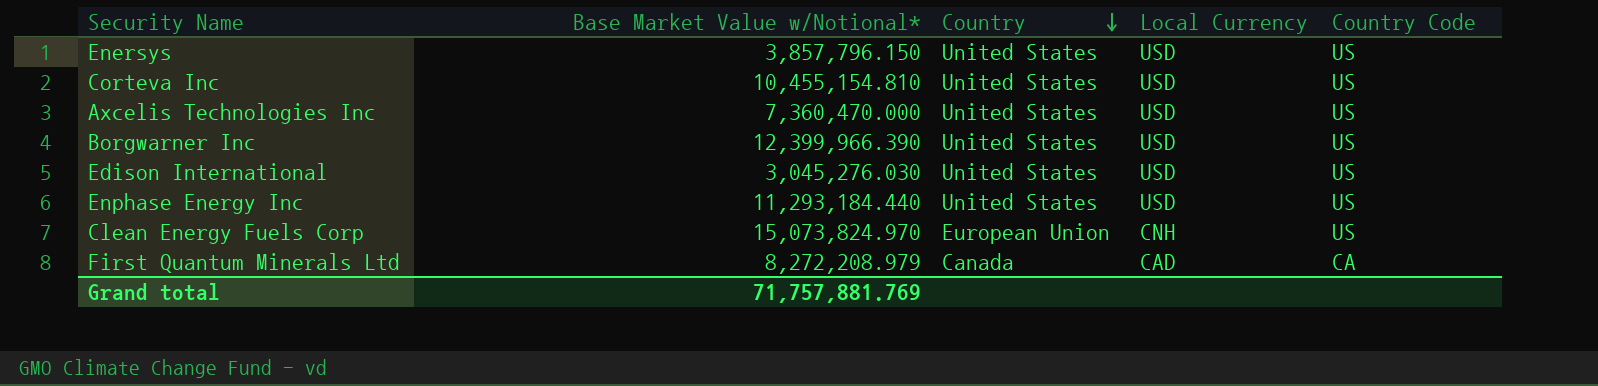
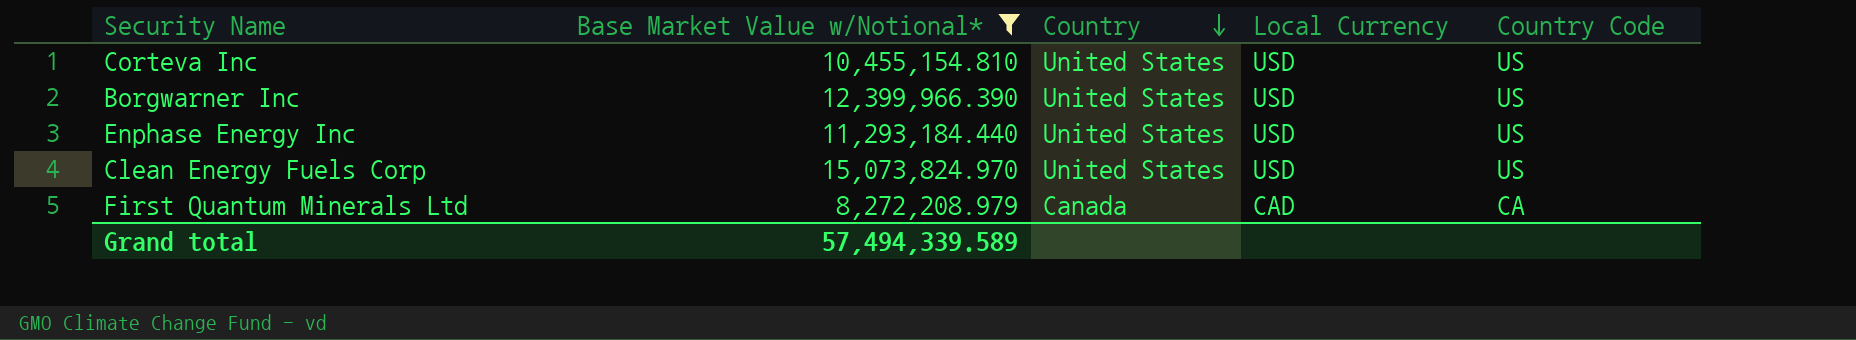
filter: none -> Base Market Value w/Notional* >= 8,272,208.979
Clean Energy Fuels Corp | Country: European Union -> United States
Clean Energy Fuels Corp | Local Currency: CNH -> USD
Grand total | Base Market Value w/Notional*: 71,757,881.769 -> 57,494,339.589

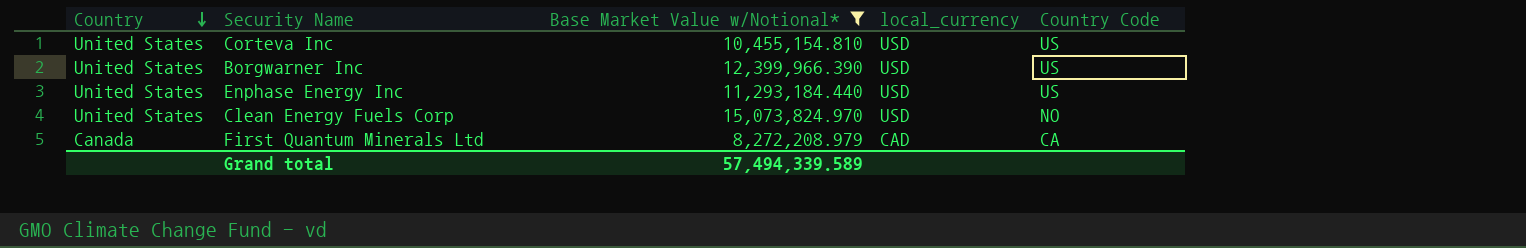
column Country | position: 3 -> 1
column name: Local Currency -> local_currency
Clean Energy Fuels Corp | Country Code: US -> NO

